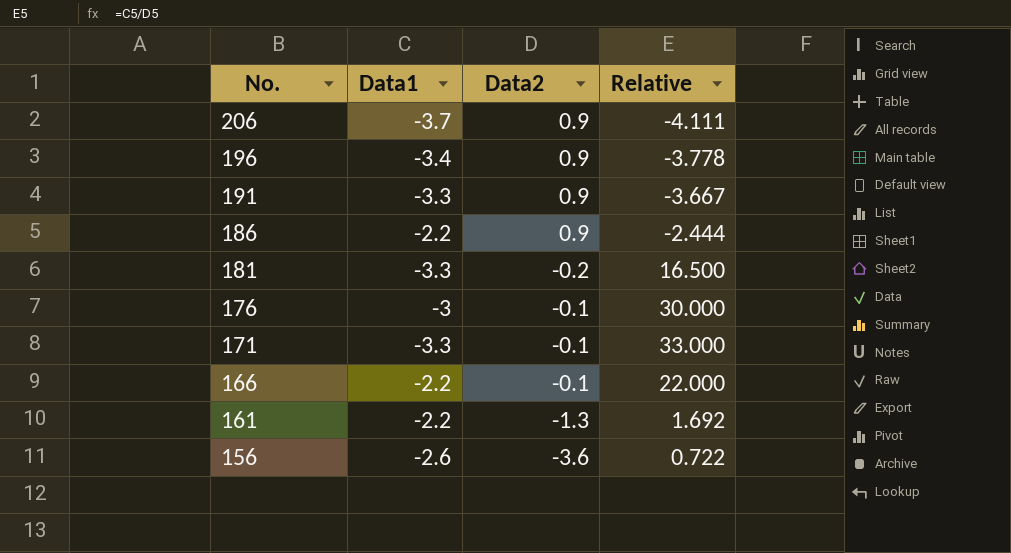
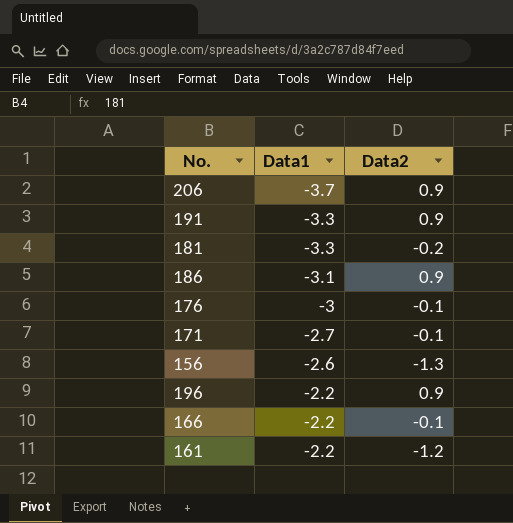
row order: No. descending -> Data1 ascending
column Relative | formula: [Data1] / [Data2] -> none
186 | Data1: -2.2 -> -3.1
171 | Data1: -3.3 -> -2.7
156 | Data2: -3.6 -> -1.3
196 | Data1: -3.4 -> -2.2
161 | Data2: -1.3 -> -1.2

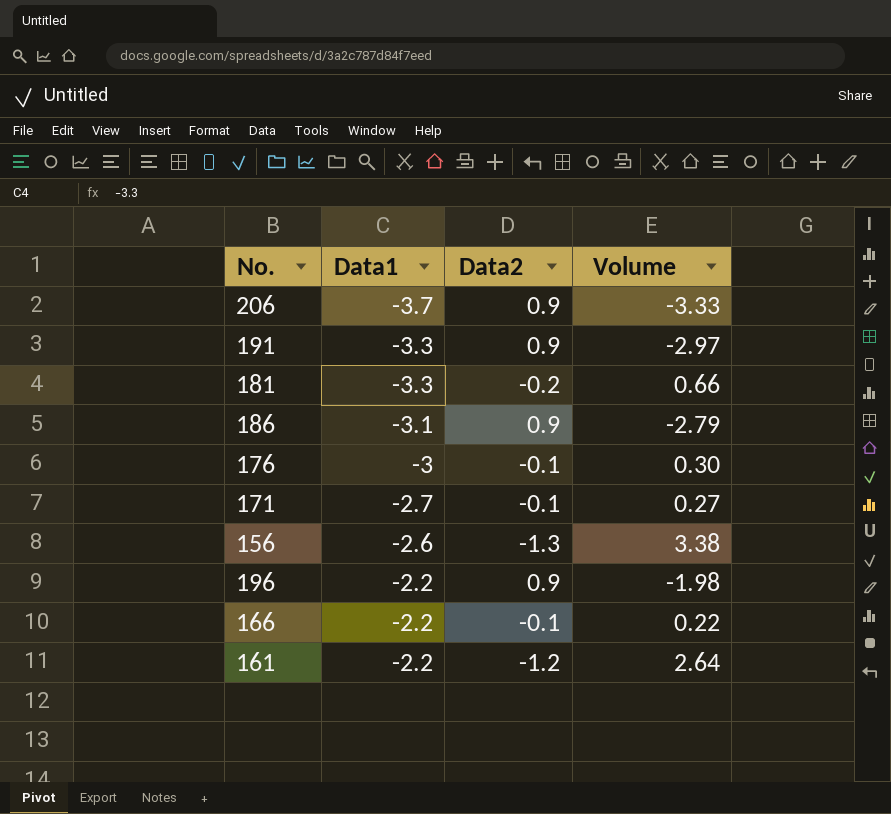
column Volume | formula: none -> [Data1] * [Data2]

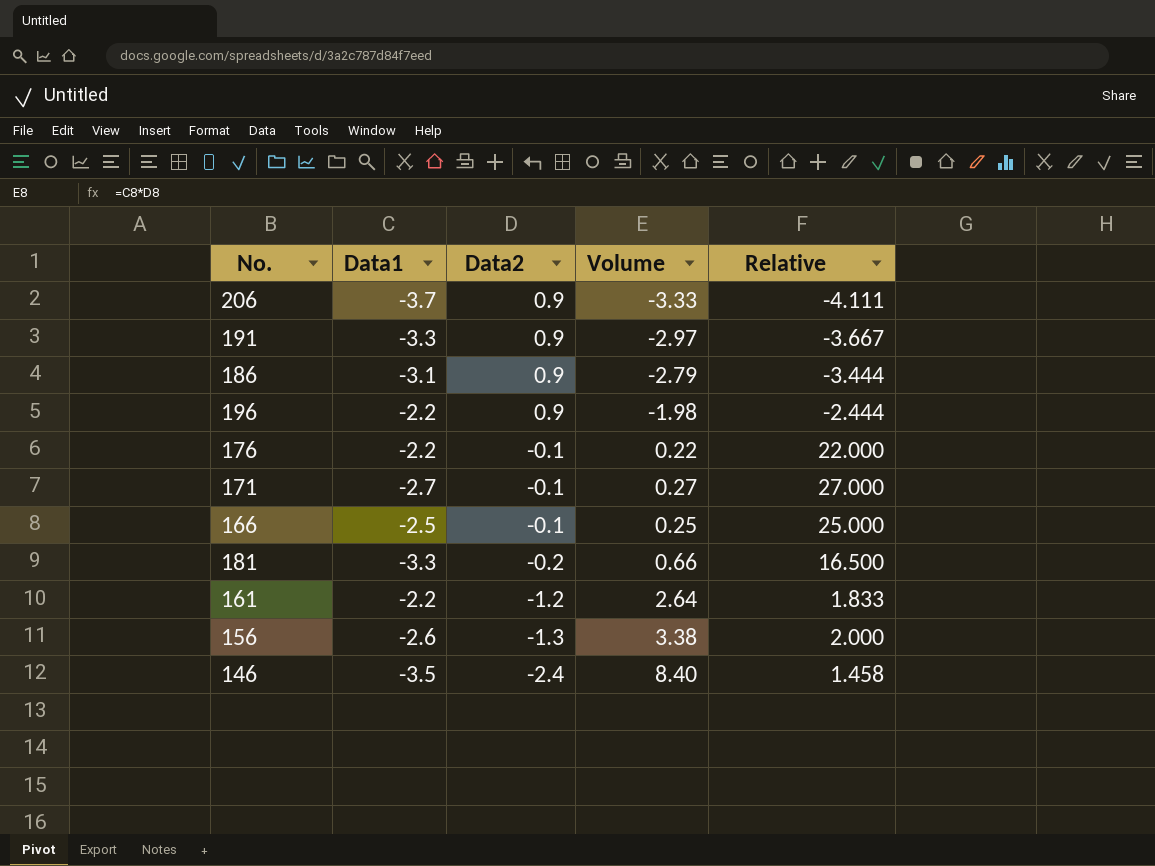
row order: Data1 ascending -> Data2 descending
column Relative | formula: none -> [Data1] / [Data2]
176 | Data1: -3 -> -2.2
176 | Volume: 0.30 -> 0.22
166 | Data1: -2.2 -> -2.5
166 | Volume: 0.22 -> 0.25
row 146: none -> -3.5 | -2.4 | 8.40 | 1.458

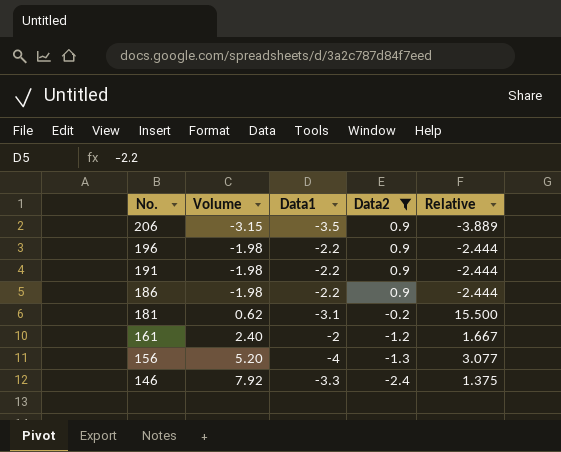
filter: none -> Data2 != -0.1
row order: Data2 descending -> No. descending
column Volume | position: 4 -> 2
206 | Volume: -3.33 -> -3.15
206 | Data1: -3.7 -> -3.5
206 | Relative: -4.111 -> -3.889
191 | Volume: -2.97 -> -1.98
191 | Data1: -3.3 -> -2.2
191 | Relative: -3.667 -> -2.444
186 | Volume: -2.79 -> -1.98
186 | Data1: -3.1 -> -2.2
186 | Relative: -3.444 -> -2.444
181 | Volume: 0.66 -> 0.62
181 | Data1: -3.3 -> -3.1
181 | Relative: 16.500 -> 15.500
161 | Volume: 2.64 -> 2.40
161 | Data1: -2.2 -> -2
161 | Relative: 1.833 -> 1.667
156 | Volume: 3.38 -> 5.20
156 | Data1: -2.6 -> -4
156 | Relative: 2.000 -> 3.077
146 | Volume: 8.40 -> 7.92
146 | Data1: -3.5 -> -3.3
146 | Relative: 1.458 -> 1.375

